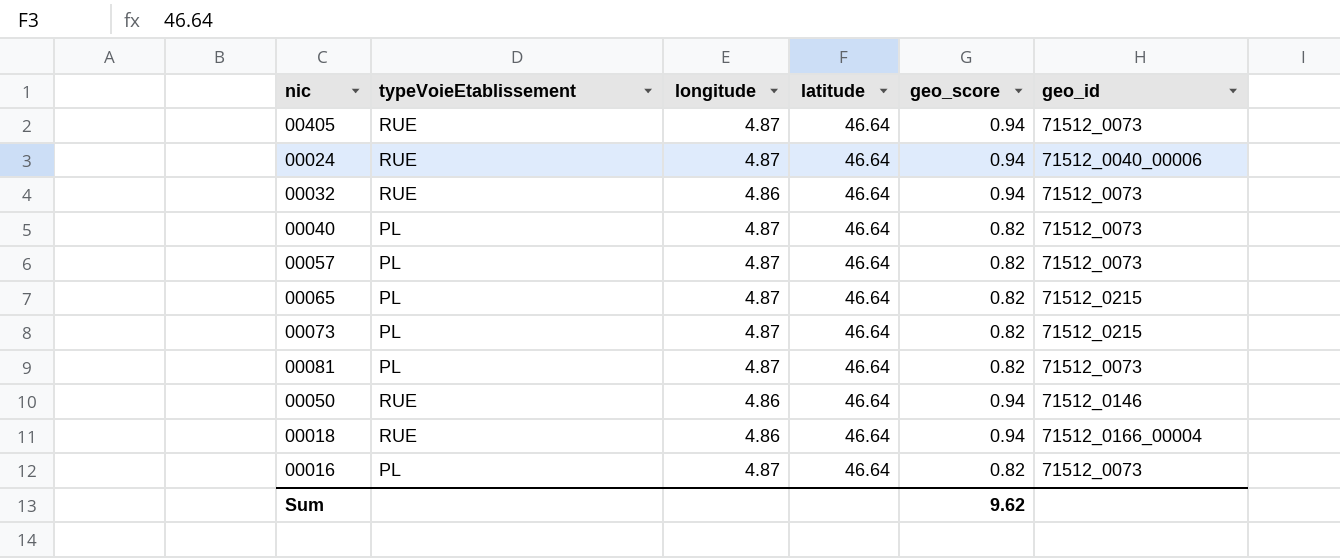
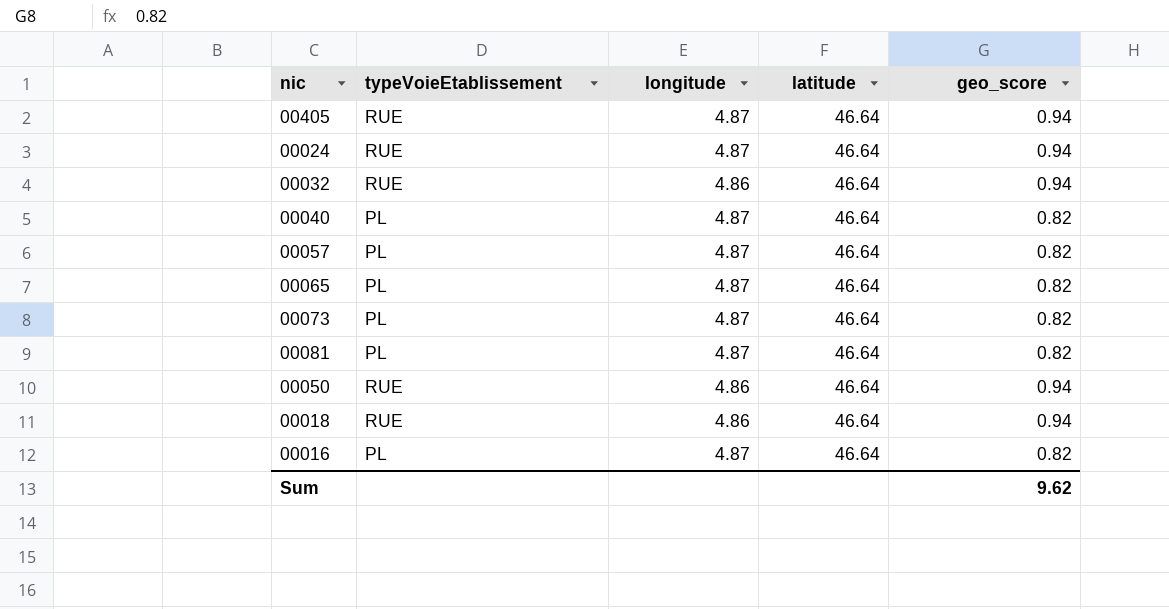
column geo_id | position: 6 -> none

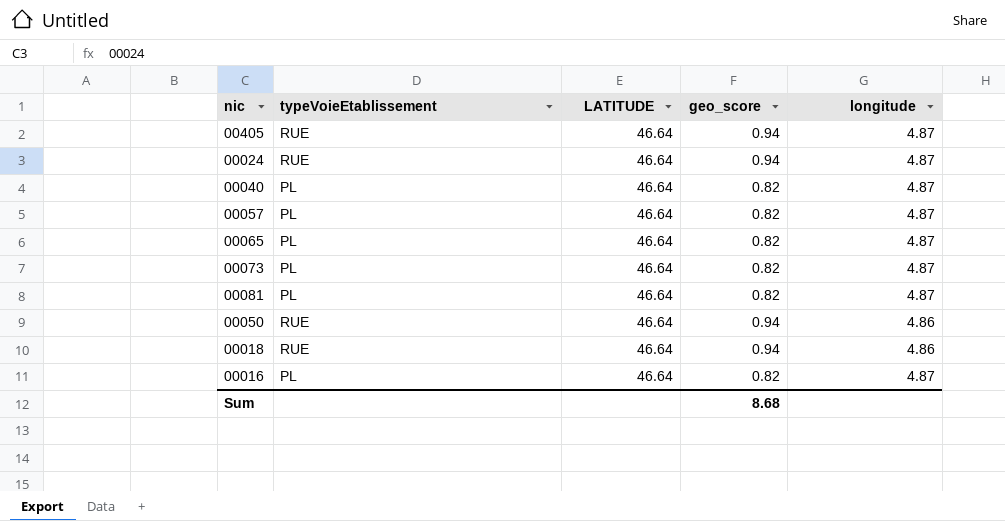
column name: latitude -> LATITUDE
column longitude | position: 3 -> 5
row 00032: RUE | 4.86 | 46.64 | 0.94 -> none
Sum | geo_score: 9.62 -> 8.68

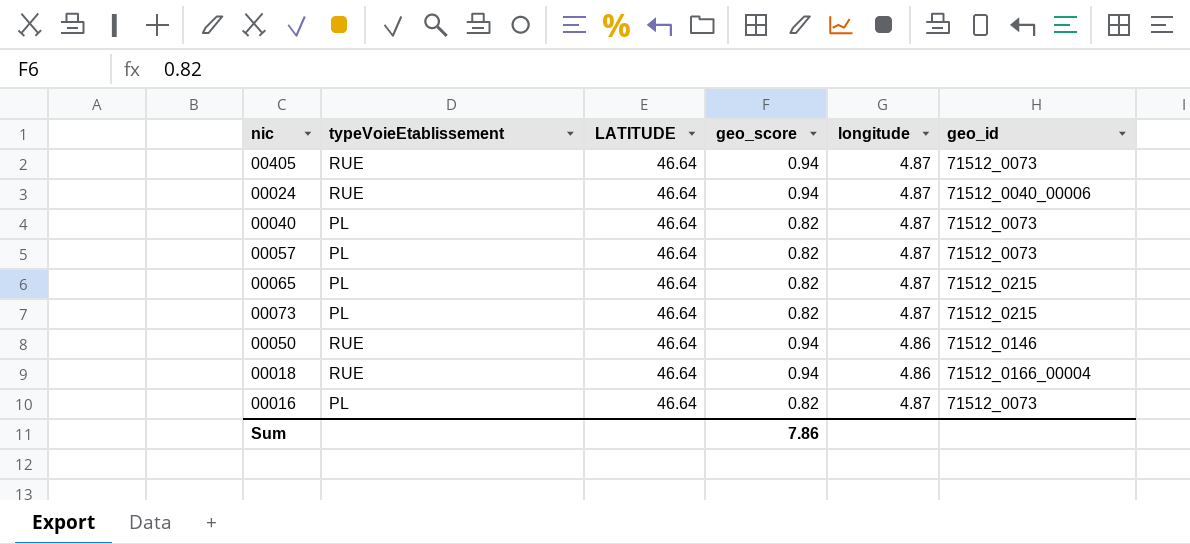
column geo_id | position: none -> 6
row 00081: PL | 46.64 | 0.82 | 4.87 -> none
Sum | geo_score: 8.68 -> 7.86

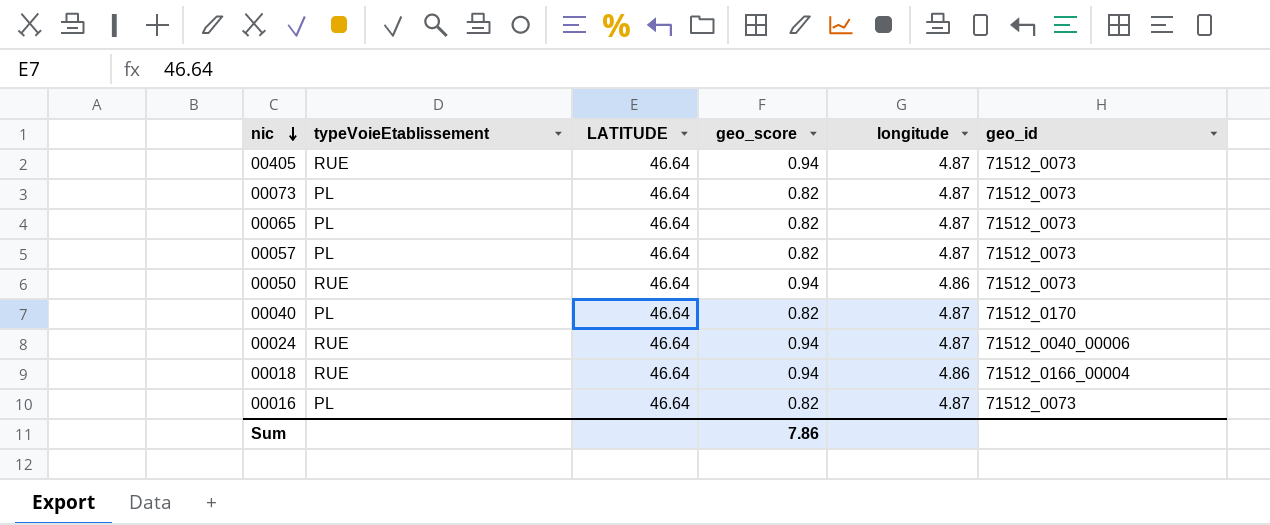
row order: none -> nic descending
00073 | geo_id: 71512_0215 -> 71512_0073
00065 | geo_id: 71512_0215 -> 71512_0073
00050 | geo_id: 71512_0146 -> 71512_0073
00040 | geo_id: 71512_0073 -> 71512_0170

